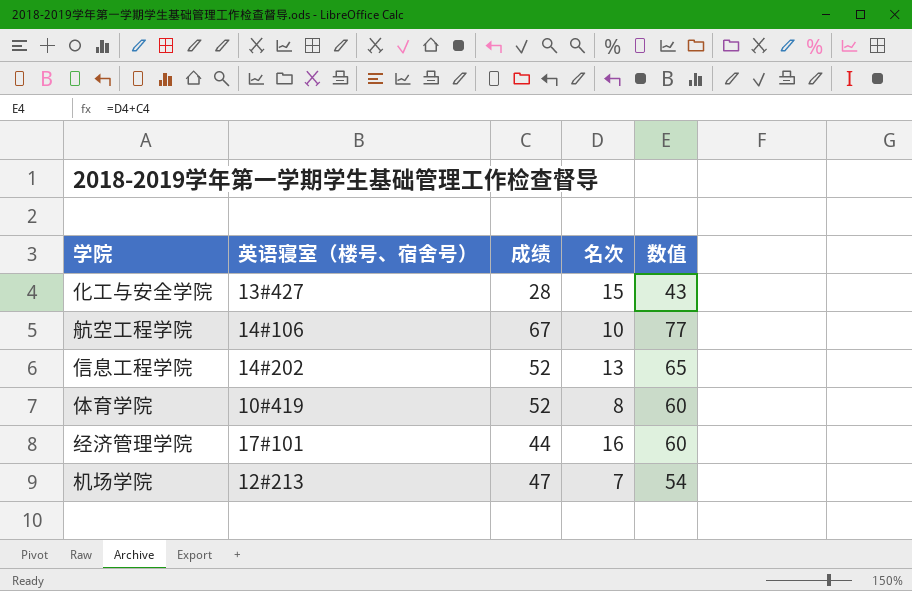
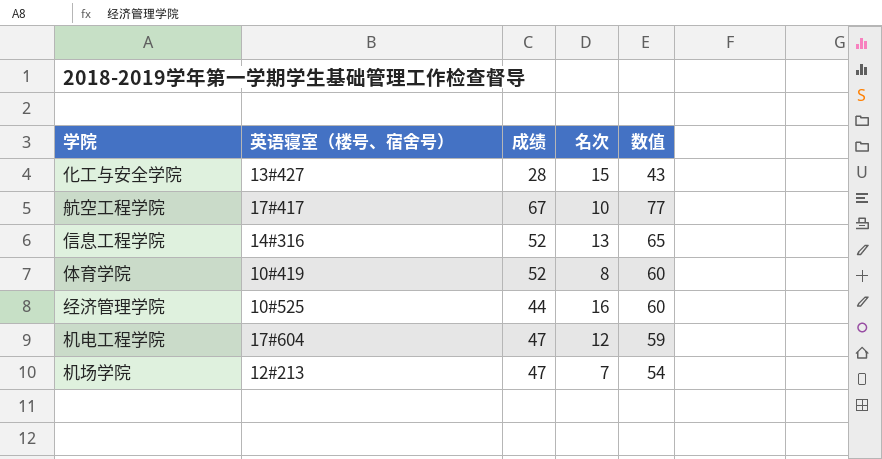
航空工程学院 | 英语寝室（楼号、宿舍号）: 14#106 -> 17#417
信息工程学院 | 英语寝室（楼号、宿舍号）: 14#202 -> 14#316
经济管理学院 | 英语寝室（楼号、宿舍号）: 17#101 -> 10#525
row 机电工程学院: none -> 17#604 | 47 | 12 | 59

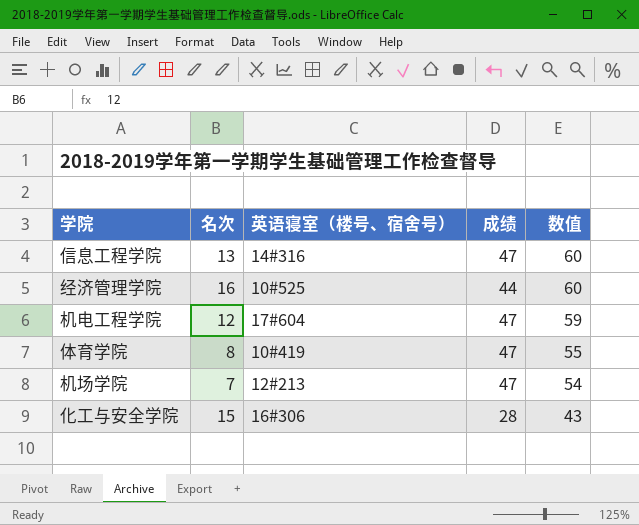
row order: none -> 数值 descending
column 名次 | position: 4 -> 2
row 航空工程学院: 17#417 | 67 | 10 | 77 -> none
信息工程学院 | 成绩: 52 -> 47
信息工程学院 | 数值: 65 -> 60
体育学院 | 成绩: 52 -> 47
体育学院 | 数值: 60 -> 55
化工与安全学院 | 英语寝室（楼号、宿舍号）: 13#427 -> 16#306

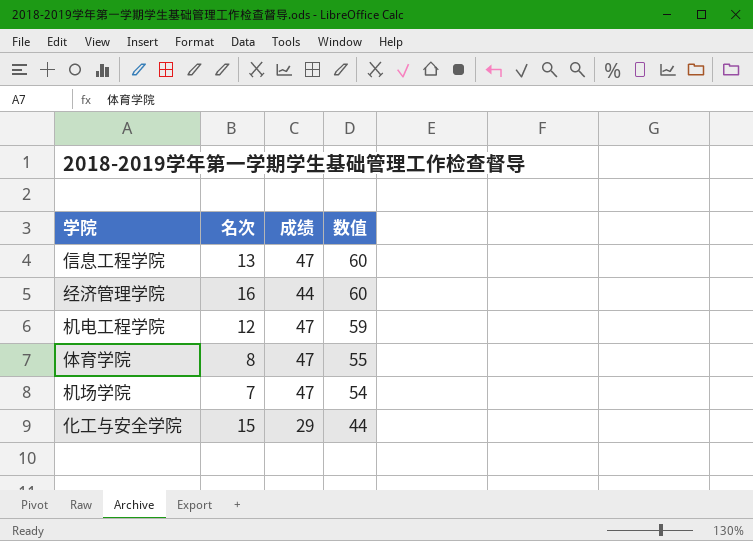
column 英语寝室（楼号、宿舍号） | position: 3 -> none
化工与安全学院 | 成绩: 28 -> 29
化工与安全学院 | 数值: 43 -> 44

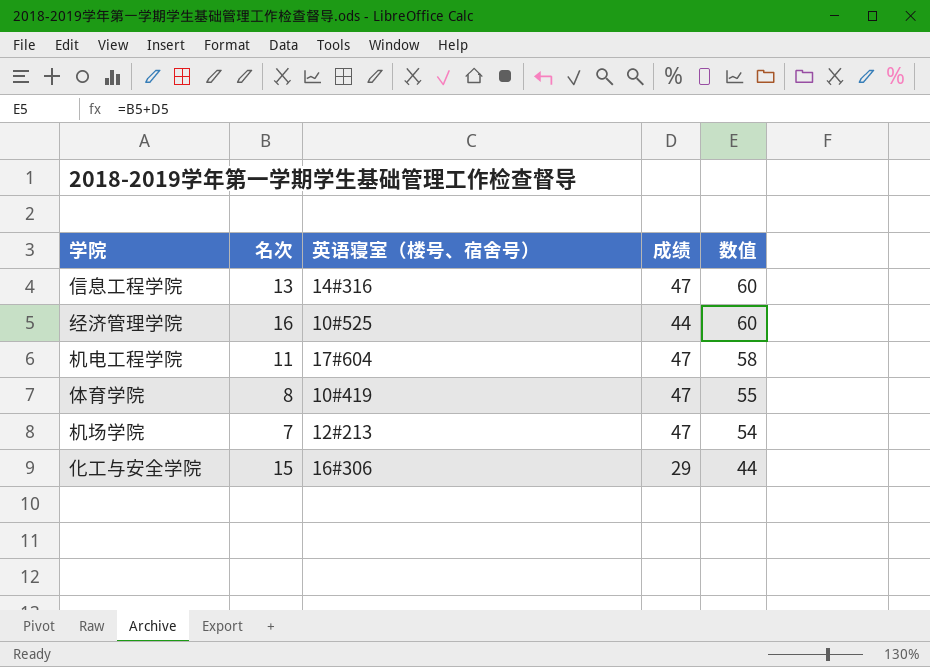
column 英语寝室（楼号、宿舍号） | position: none -> 3
机电工程学院 | 名次: 12 -> 11
机电工程学院 | 数值: 59 -> 58

